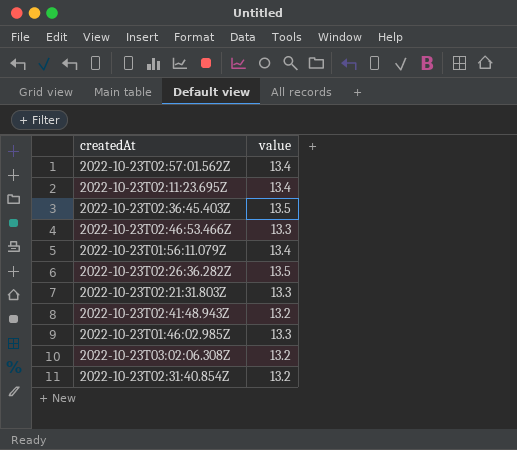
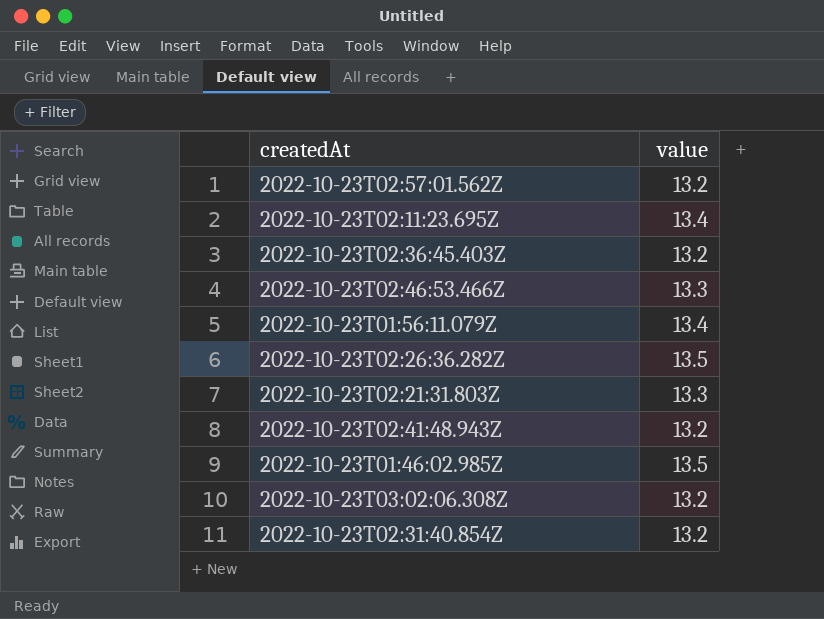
2022-10-23T02:57:01.562Z | value: 13.4 -> 13.2
2022-10-23T02:36:45.403Z | value: 13.5 -> 13.2
2022-10-23T01:46:02.985Z | value: 13.3 -> 13.5

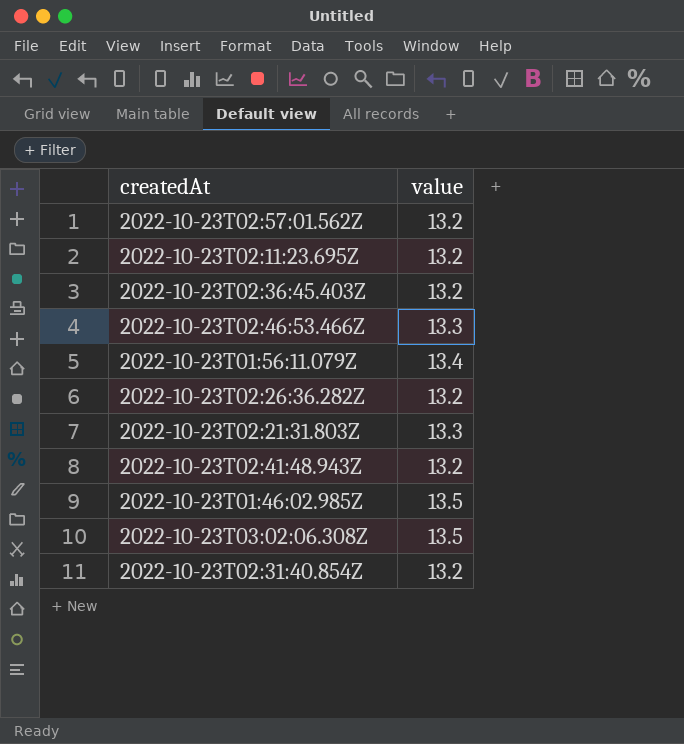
2022-10-23T02:11:23.695Z | value: 13.4 -> 13.2
2022-10-23T02:26:36.282Z | value: 13.5 -> 13.2
2022-10-23T03:02:06.308Z | value: 13.2 -> 13.5

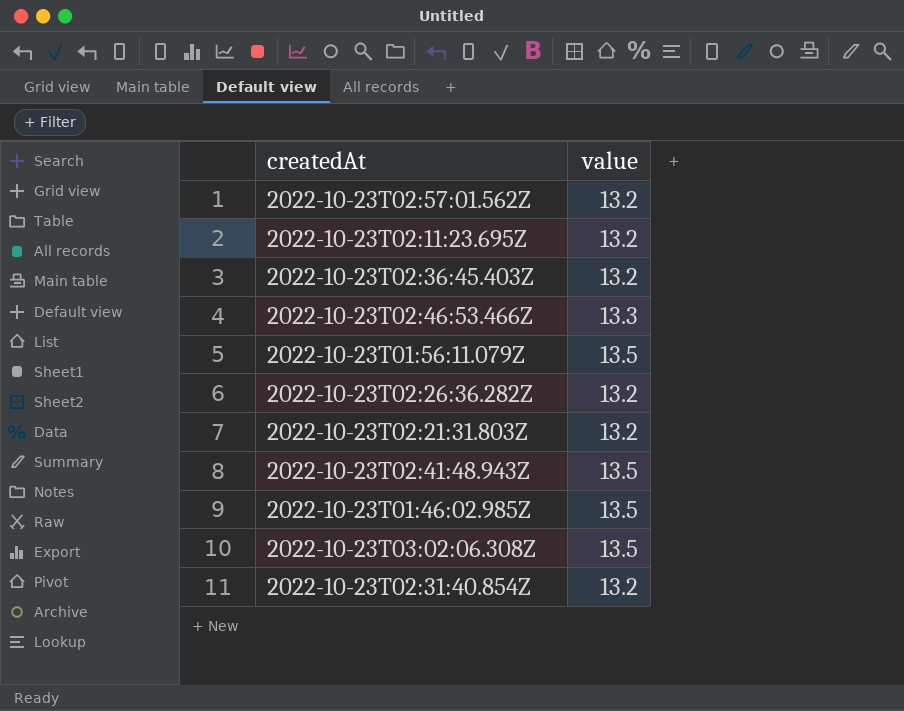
2022-10-23T01:56:11.079Z | value: 13.4 -> 13.5
2022-10-23T02:21:31.803Z | value: 13.3 -> 13.2
2022-10-23T02:41:48.943Z | value: 13.2 -> 13.5

